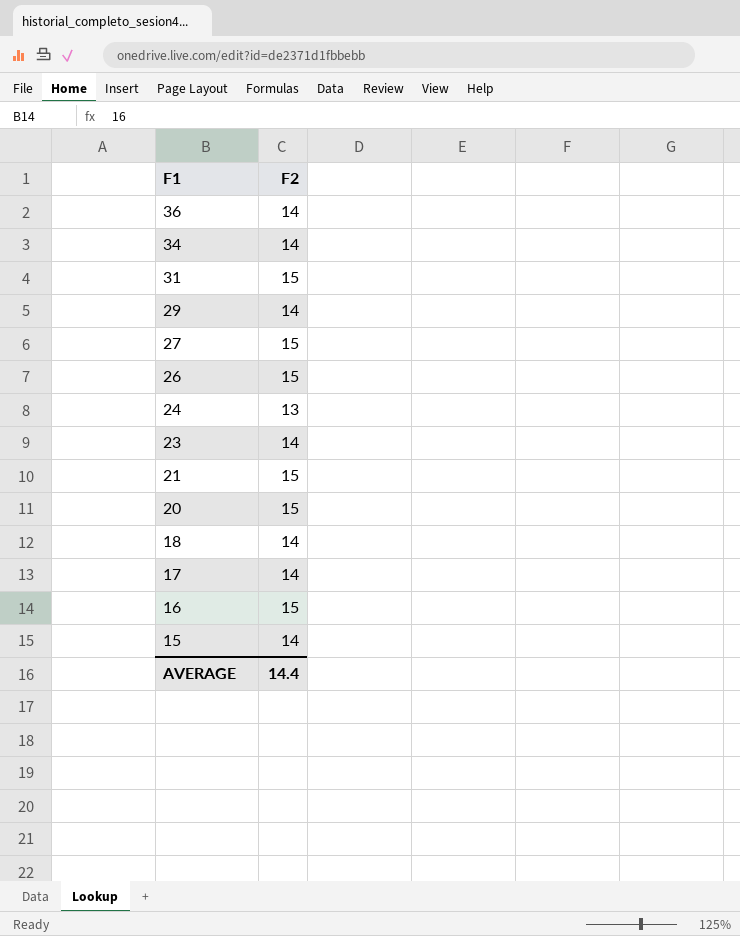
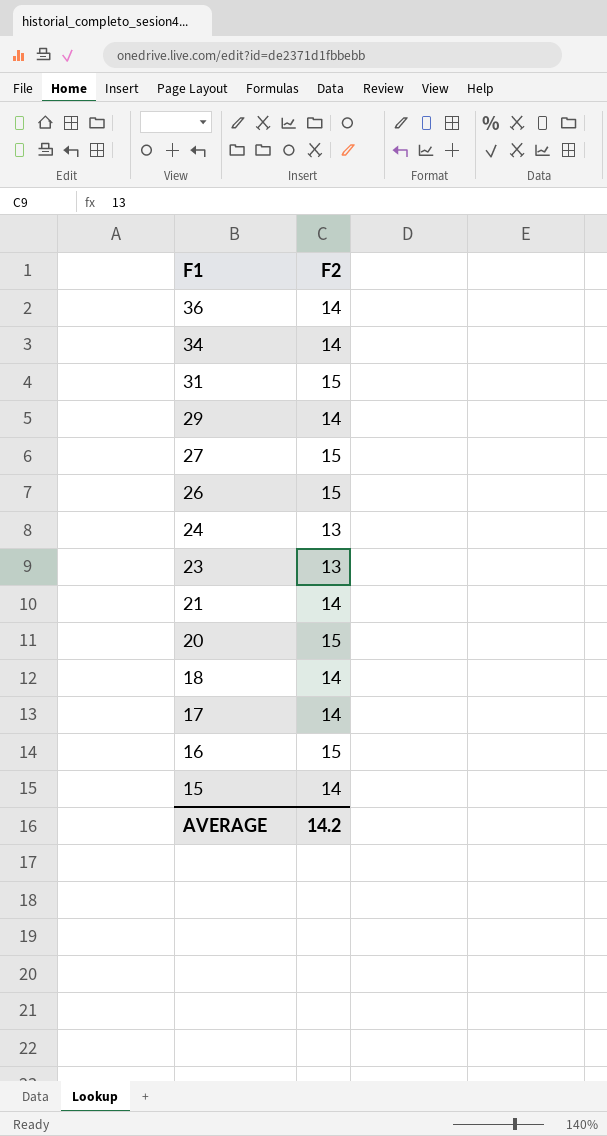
23 | F2: 14 -> 13
21 | F2: 15 -> 14
AVERAGE | F2: 14.4 -> 14.2

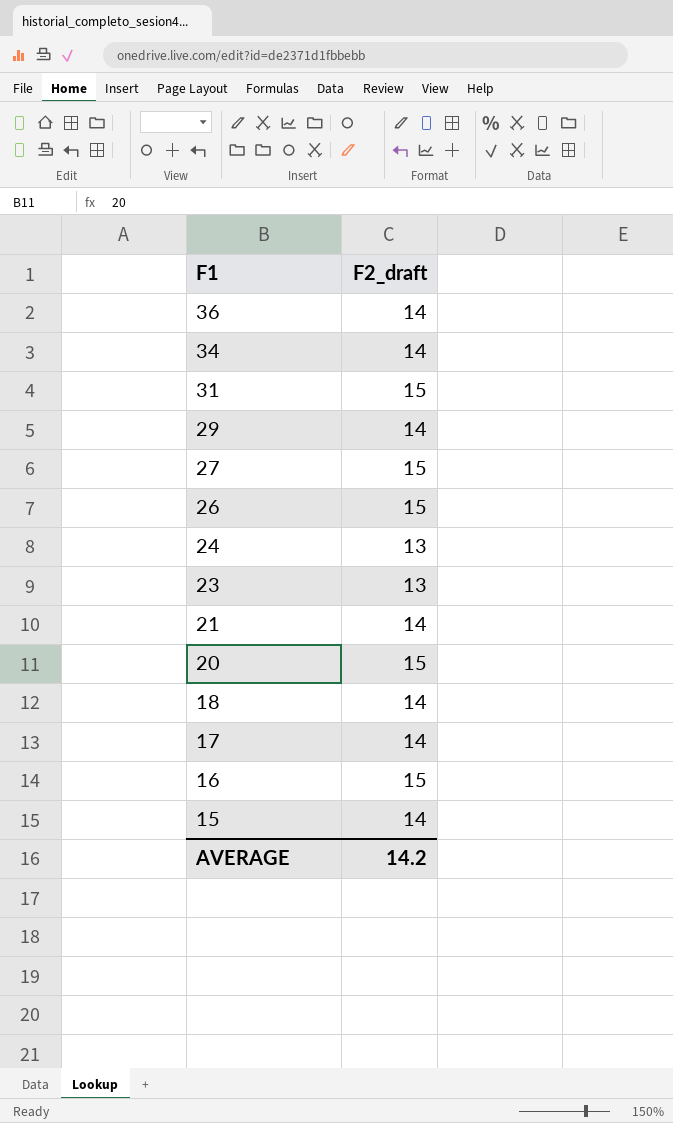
column name: F2 -> F2_draft

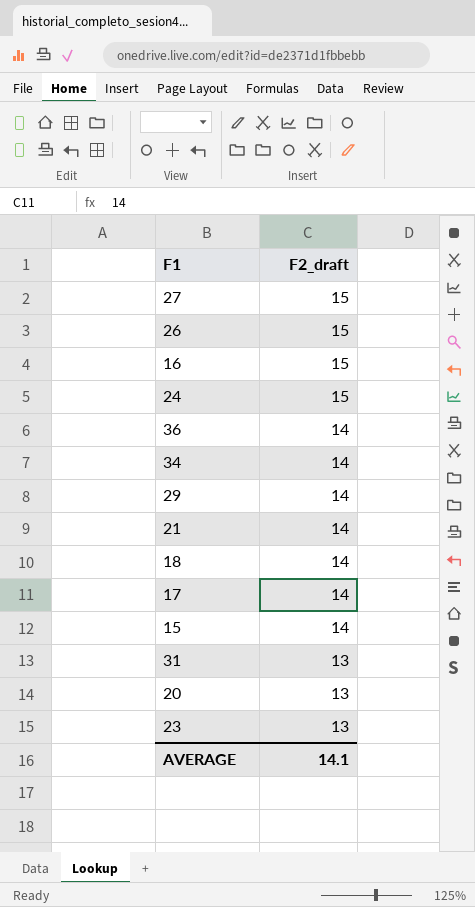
row order: F1 descending -> F2_draft descending
24 | F2_draft: 13 -> 15
31 | F2_draft: 15 -> 13
20 | F2_draft: 15 -> 13
AVERAGE | F2_draft: 14.2 -> 14.1

